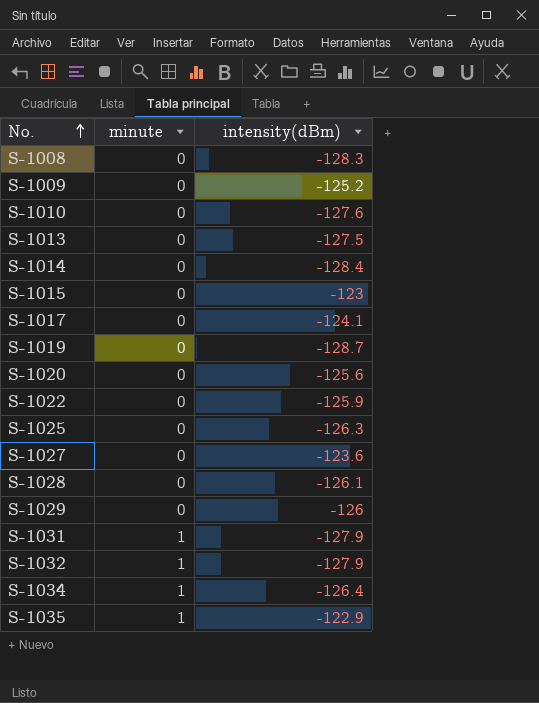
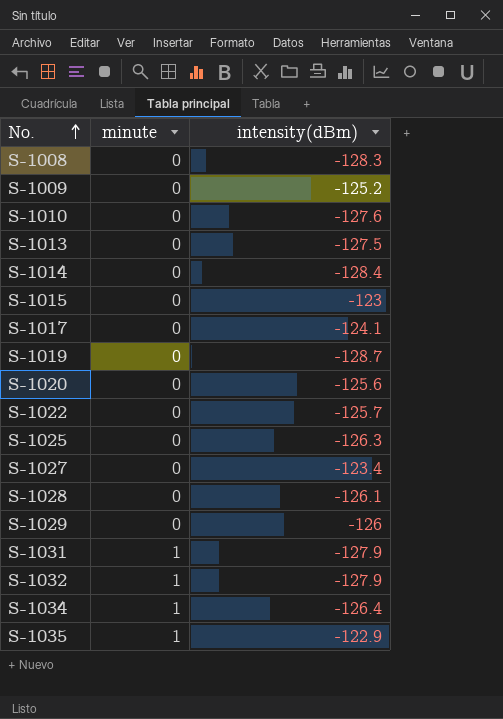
S-1022 | intensity(dBm): -125.9 -> -125.7
S-1027 | intensity(dBm): -123.6 -> -123.4

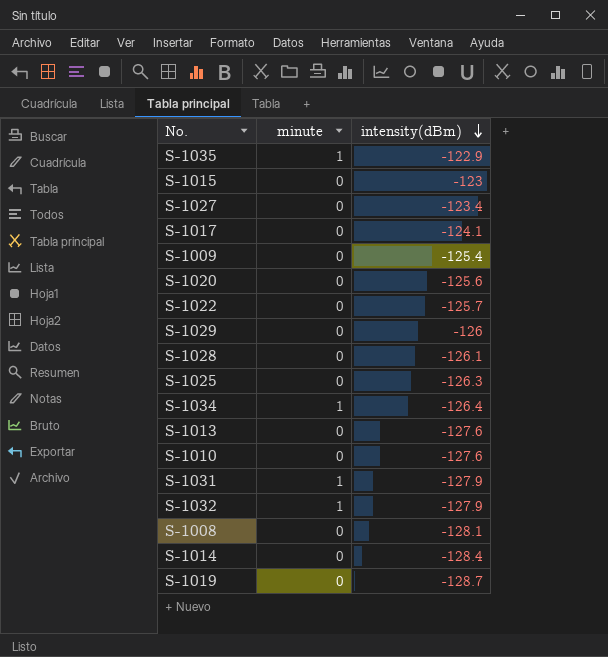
row order: No. ascending -> intensity(dBm) descending
S-1009 | intensity(dBm): -125.2 -> -125.4
S-1013 | intensity(dBm): -127.5 -> -127.6
S-1008 | intensity(dBm): -128.3 -> -128.1

